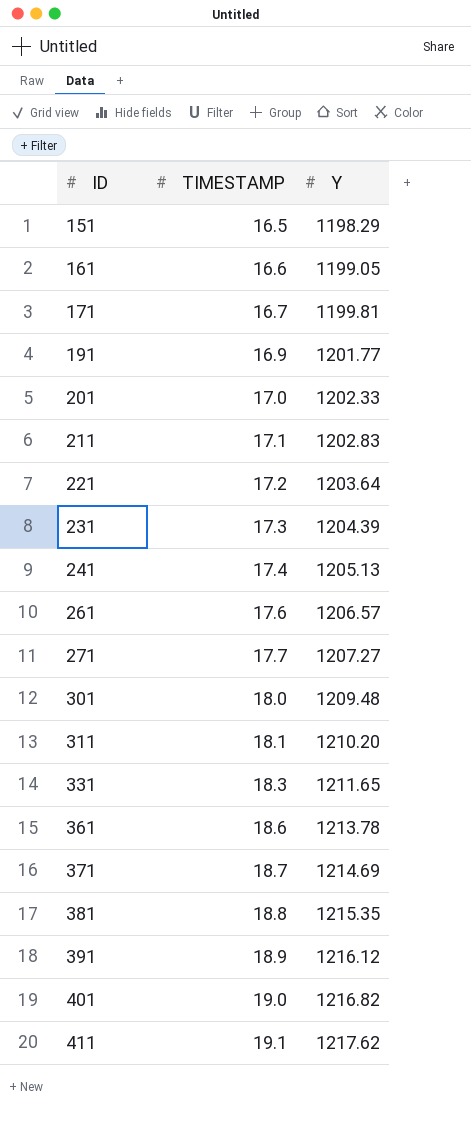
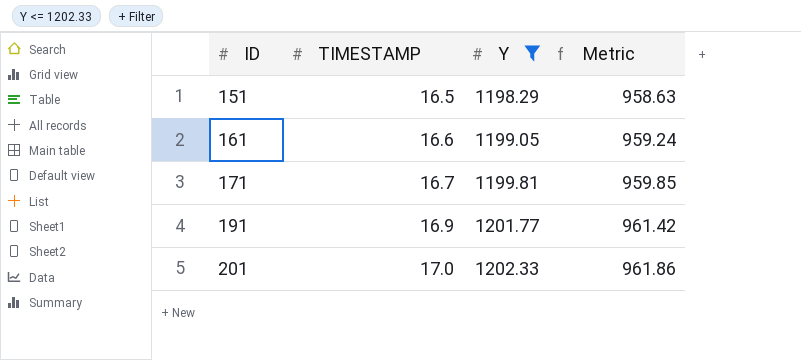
filter: none -> Y <= 1202.33
column Metric | formula: none -> [Y] * 0.8

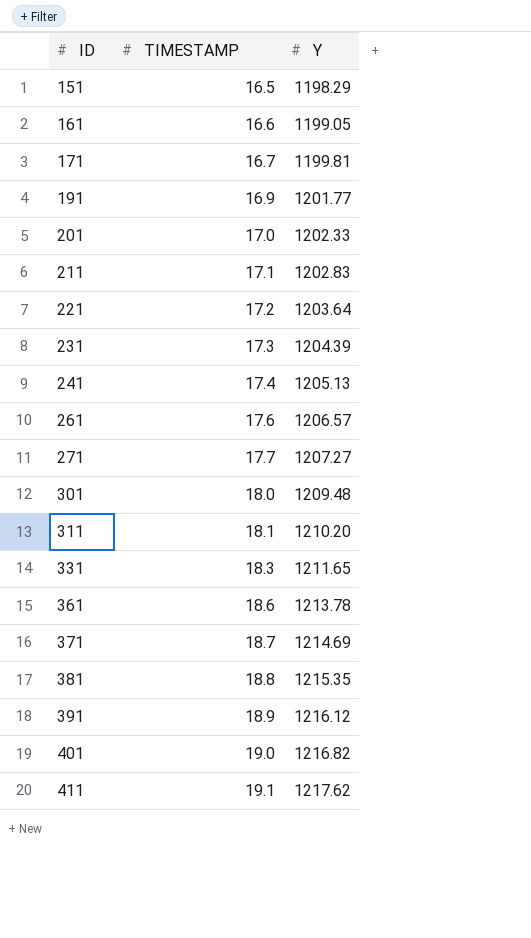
filter: Y <= 1202.33 -> none
column Metric | formula: [Y] * 0.8 -> none

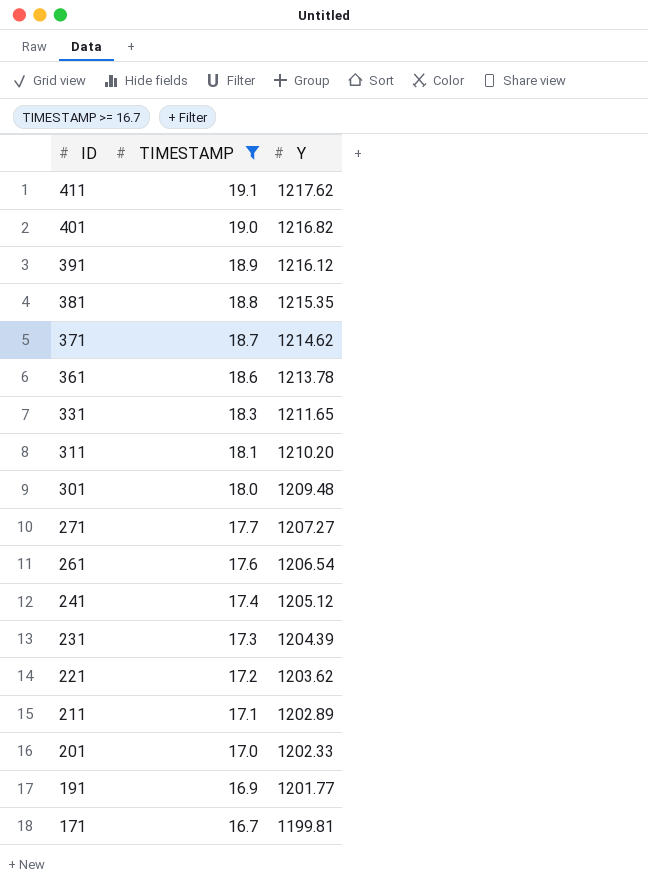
filter: none -> TIMESTAMP >= 16.7
row order: ID ascending -> ID descending
371 | Y: 1214.69 -> 1214.62
261 | Y: 1206.57 -> 1206.54
241 | Y: 1205.13 -> 1205.12
221 | Y: 1203.64 -> 1203.62
211 | Y: 1202.83 -> 1202.89

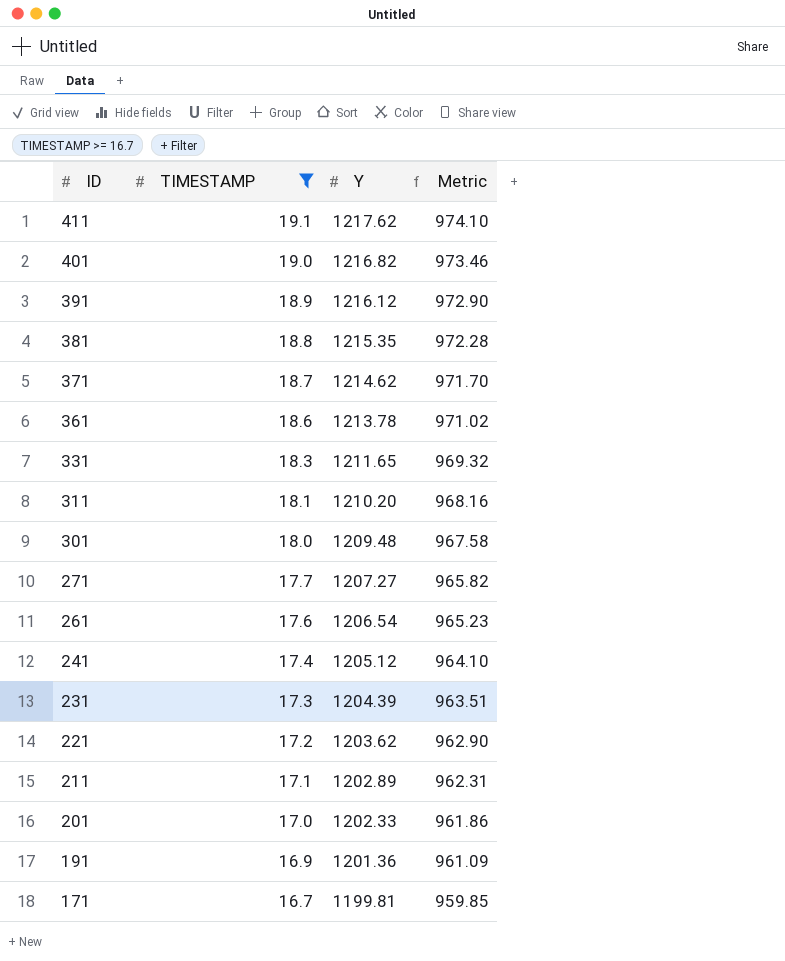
column Metric | formula: none -> [Y] * 0.8
191 | Y: 1201.77 -> 1201.36

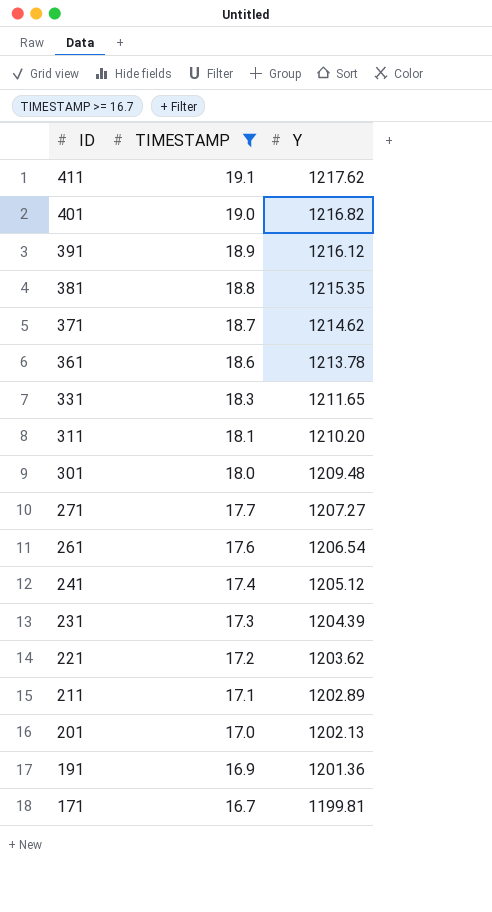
column Metric | formula: [Y] * 0.8 -> none
201 | Y: 1202.33 -> 1202.13

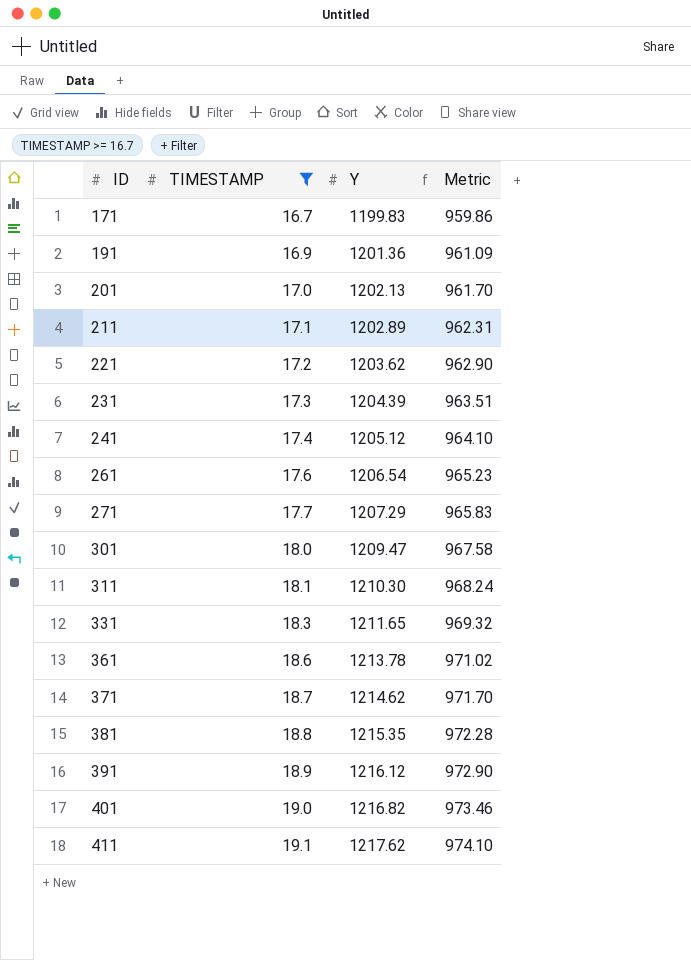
row order: ID descending -> ID ascending
column Metric | formula: none -> [Y] * 0.8
171 | Y: 1199.81 -> 1199.83
271 | Y: 1207.27 -> 1207.29
301 | Y: 1209.48 -> 1209.47
311 | Y: 1210.20 -> 1210.30

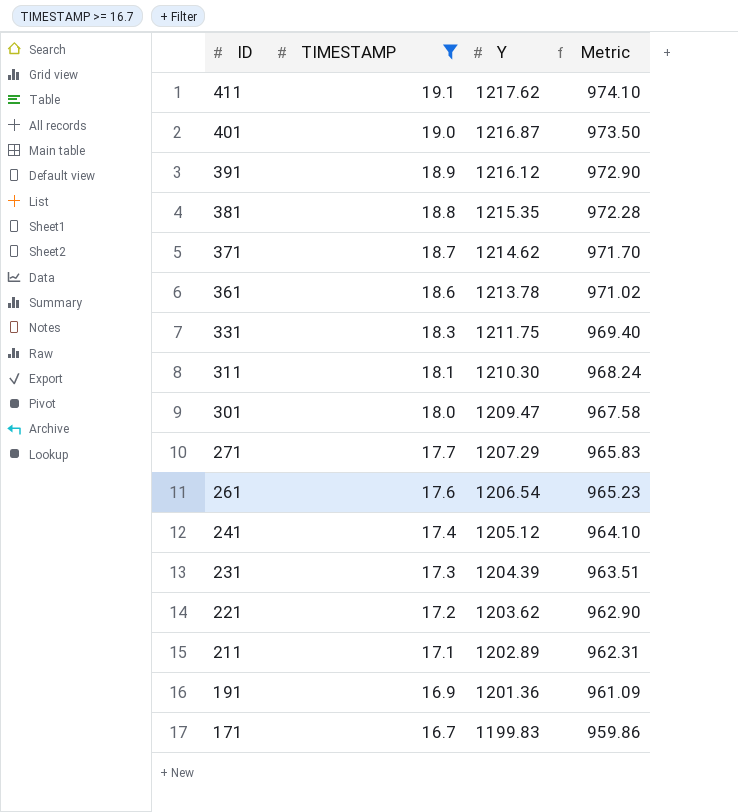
row order: ID ascending -> ID descending
row 201: 17.0 | 1202.13 | 961.70 -> none
401 | Y: 1216.82 -> 1216.87
401 | Metric: 973.46 -> 973.50
331 | Y: 1211.65 -> 1211.75
331 | Metric: 969.32 -> 969.40

